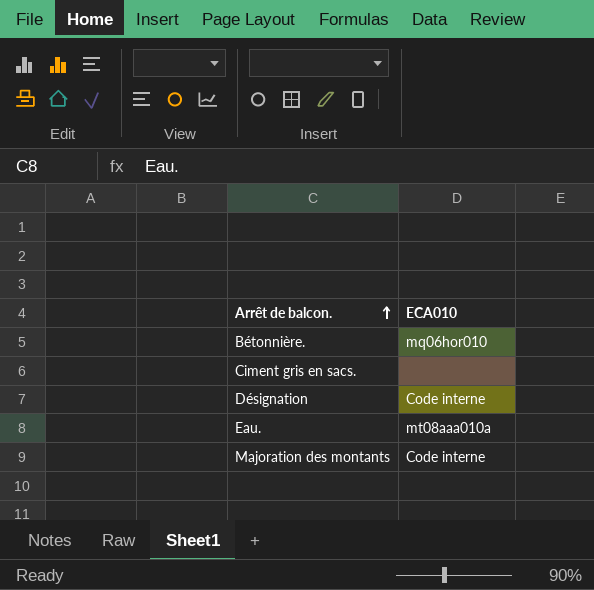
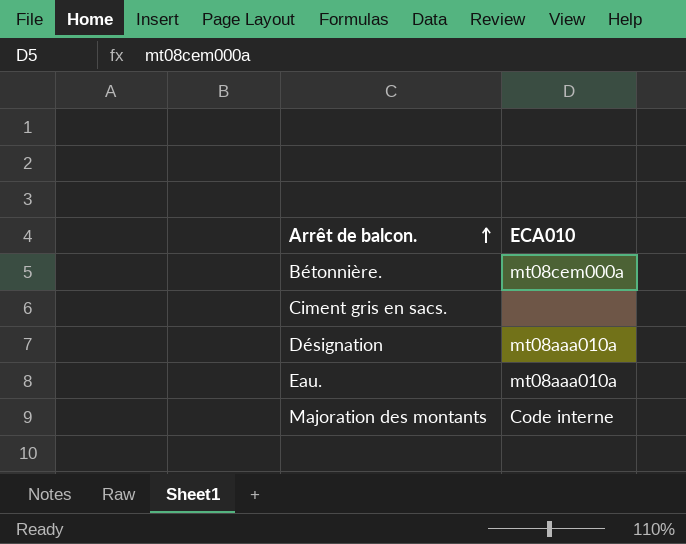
Bétonnière. | ECA010: mq06hor010 -> mt08cem000a
Désignation | ECA010: Code interne -> mt08aaa010a

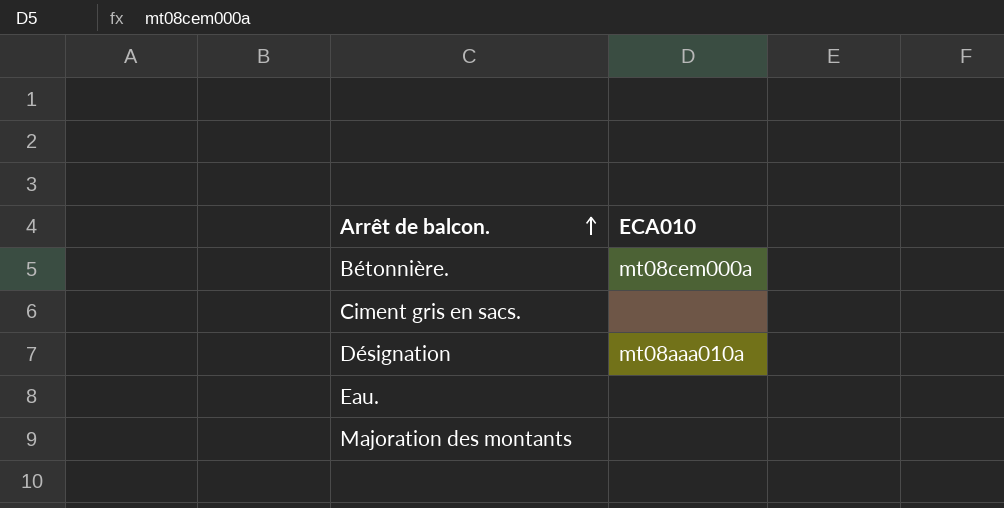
Eau. | ECA010: mt08aaa010a -> none
Majoration des montants | ECA010: Code interne -> none

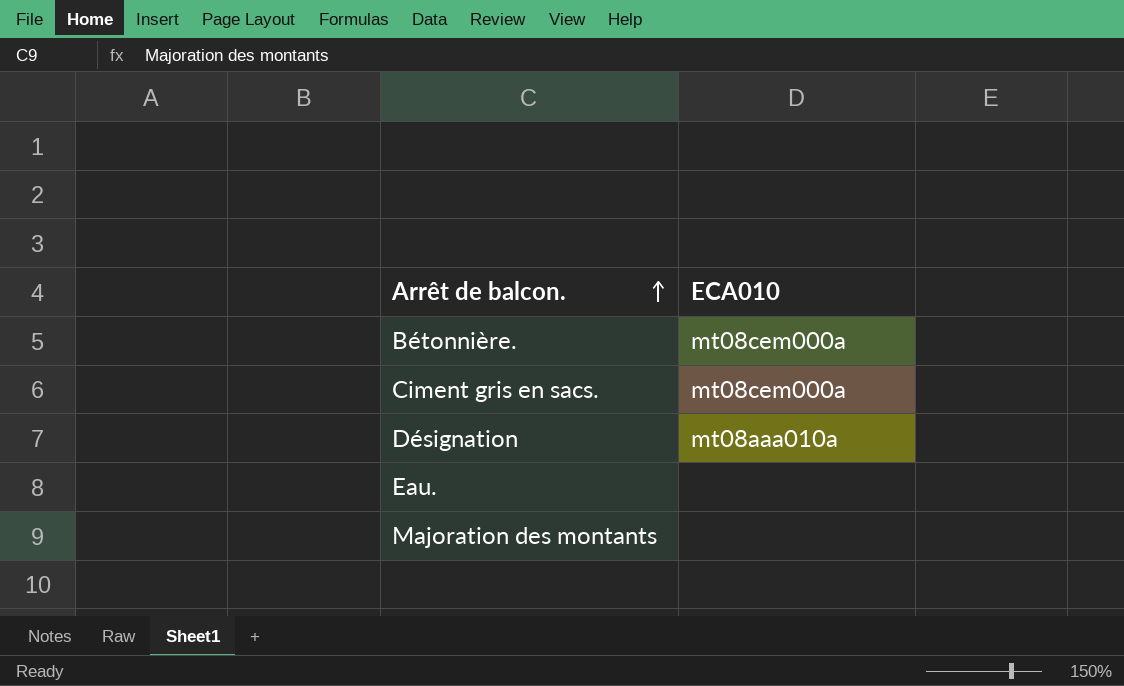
Ciment gris en sacs. | ECA010: none -> mt08cem000a

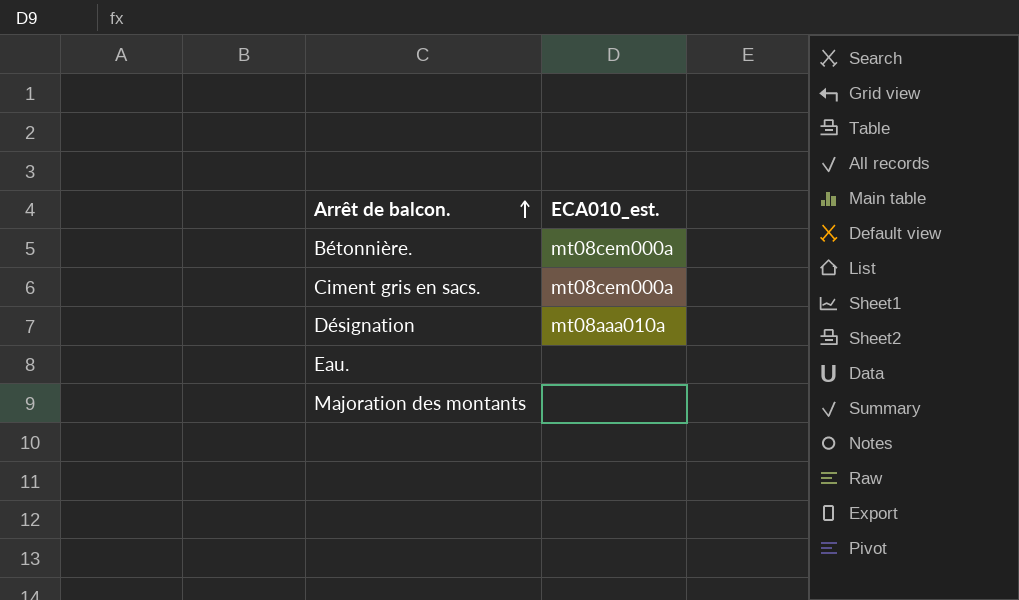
column name: ECA010 -> ECA010_est.

